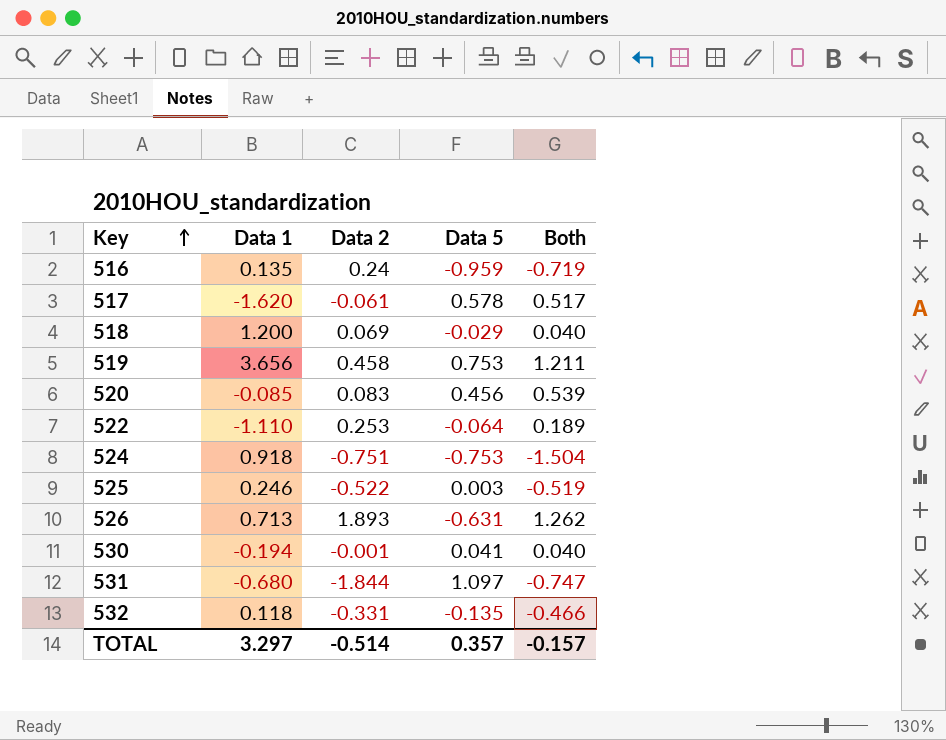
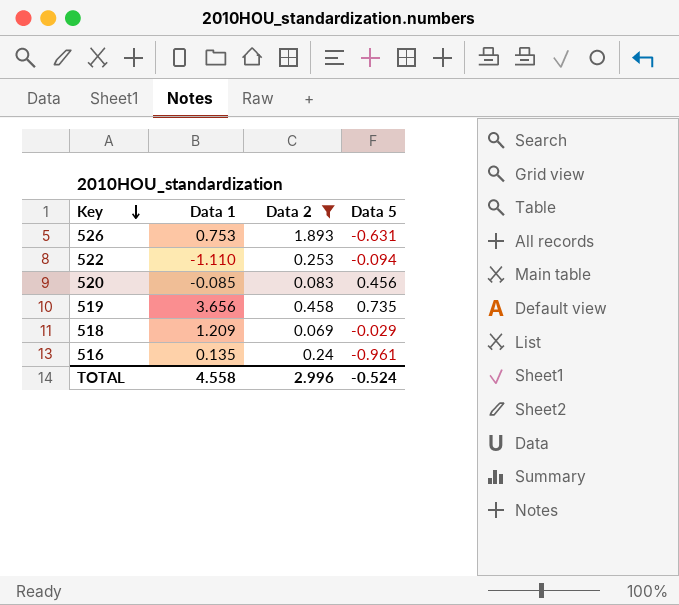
filter: none -> Data 2 >= 0.069
row order: Key ascending -> Key descending
column Both | formula: [Data 2] + [Data 5] -> none
526 | Data 1: 0.713 -> 0.753
522 | Data 5: -0.064 -> -0.094
519 | Data 5: 0.753 -> 0.735
518 | Data 1: 1.200 -> 1.209
516 | Data 5: -0.959 -> -0.961
TOTAL | Data 1: 3.297 -> 4.558
TOTAL | Data 2: -0.514 -> 2.996
TOTAL | Data 5: 0.357 -> -0.524

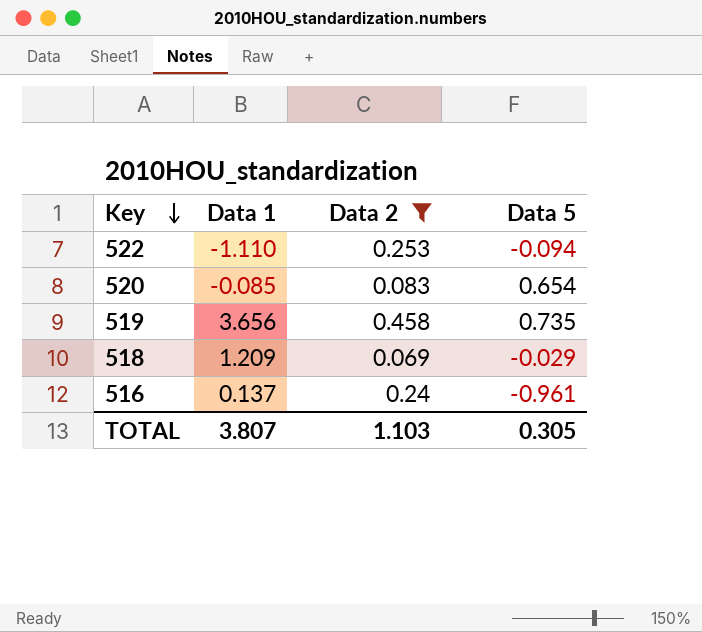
row 526: 0.753 | 1.893 | -0.631 -> none
520 | Data 5: 0.456 -> 0.654
516 | Data 1: 0.135 -> 0.137
TOTAL | Data 1: 4.558 -> 3.807
TOTAL | Data 2: 2.996 -> 1.103
TOTAL | Data 5: -0.524 -> 0.305

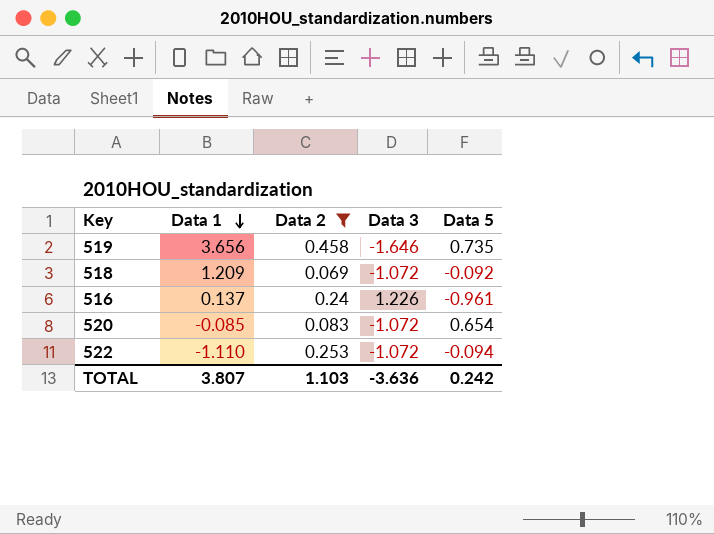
row order: Key descending -> Data 1 descending
column Data 3 | position: none -> 4
518 | Data 5: -0.029 -> -0.092
TOTAL | Data 5: 0.305 -> 0.242

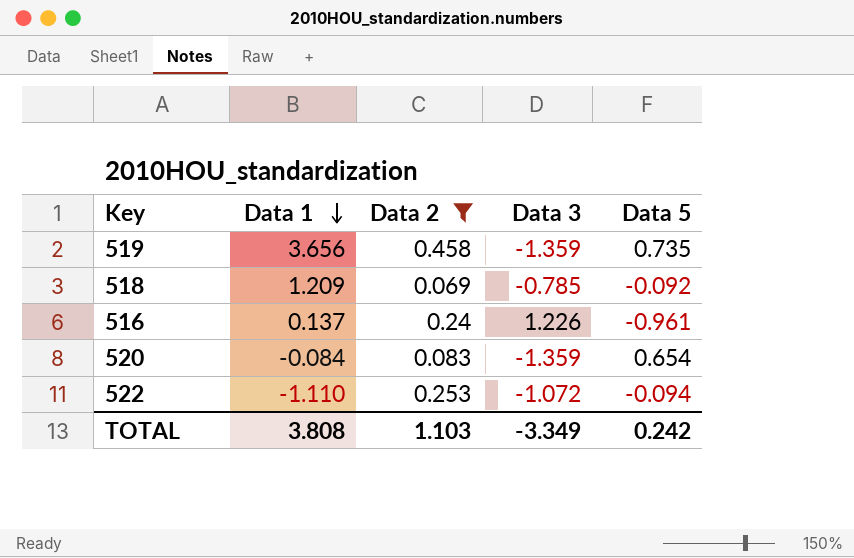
519 | Data 3: -1.646 -> -1.359
518 | Data 3: -1.072 -> -0.785
520 | Data 1: -0.085 -> -0.084
520 | Data 3: -1.072 -> -1.359
TOTAL | Data 1: 3.807 -> 3.808
TOTAL | Data 3: -3.636 -> -3.349

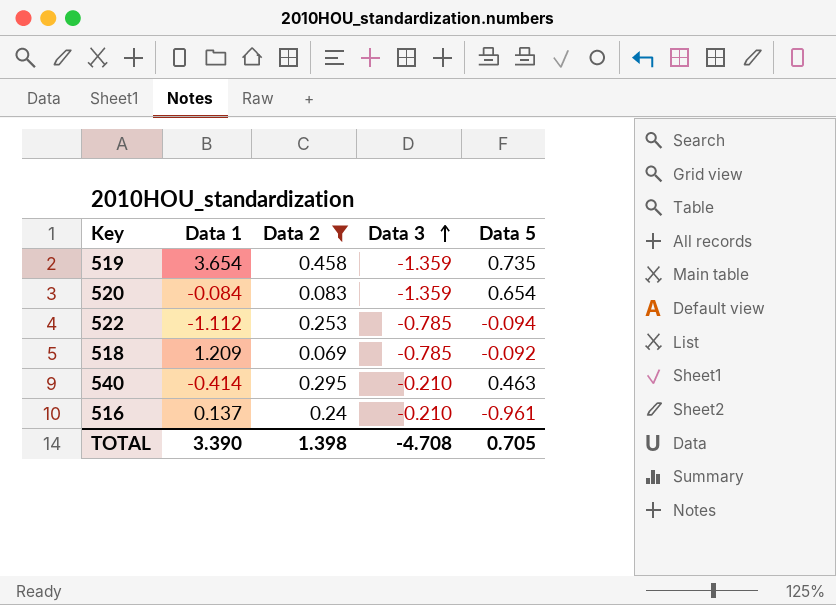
row order: Data 1 descending -> Data 3 ascending
519 | Data 1: 3.656 -> 3.654
522 | Data 1: -1.110 -> -1.112
522 | Data 3: -1.072 -> -0.785
row 540: none -> -0.414 | 0.295 | -0.210 | 0.463
516 | Data 3: 1.226 -> -0.210
TOTAL | Data 1: 3.808 -> 3.390
TOTAL | Data 2: 1.103 -> 1.398
TOTAL | Data 3: -3.349 -> -4.708
TOTAL | Data 5: 0.242 -> 0.705

